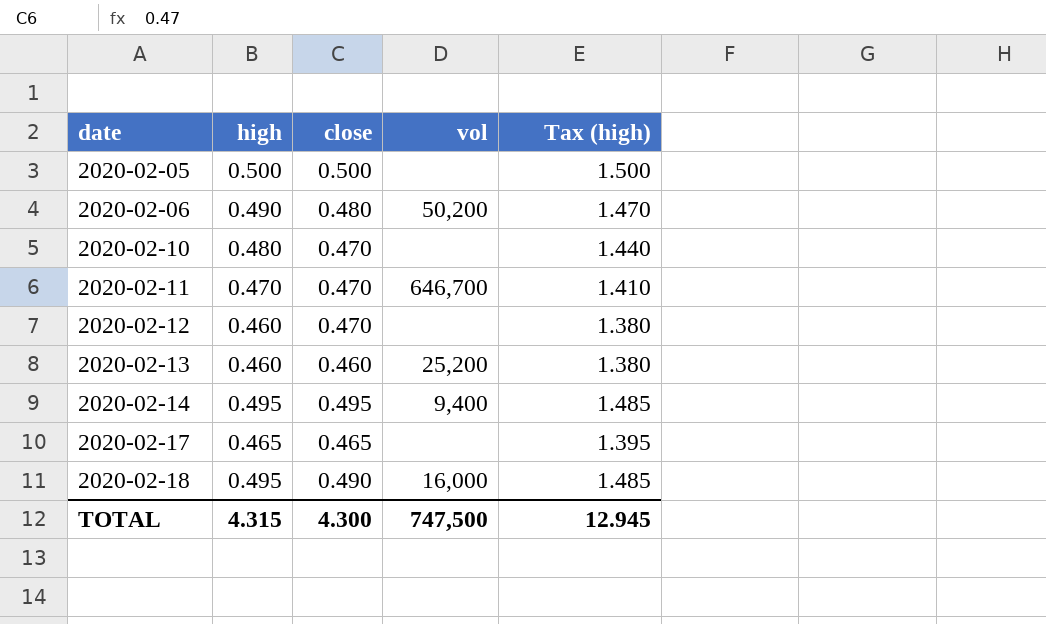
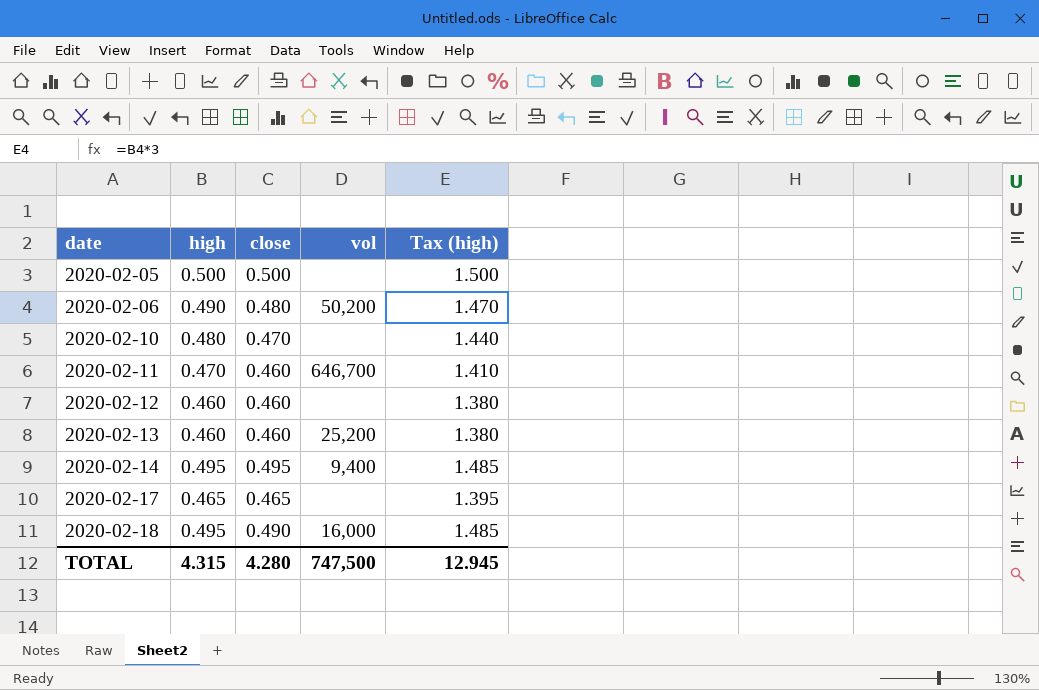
2020-02-11 | close: 0.470 -> 0.460
2020-02-12 | close: 0.470 -> 0.460
TOTAL | close: 4.300 -> 4.280

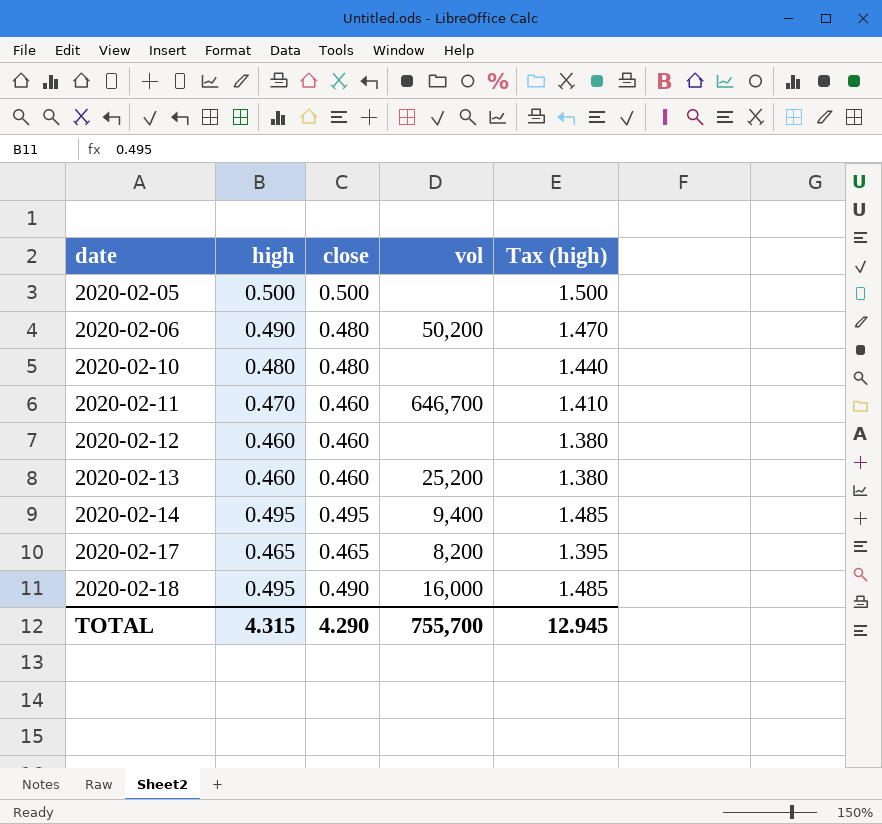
2020-02-10 | close: 0.470 -> 0.480
2020-02-17 | vol: none -> 8,200
TOTAL | close: 4.280 -> 4.290
TOTAL | vol: 747,500 -> 755,700

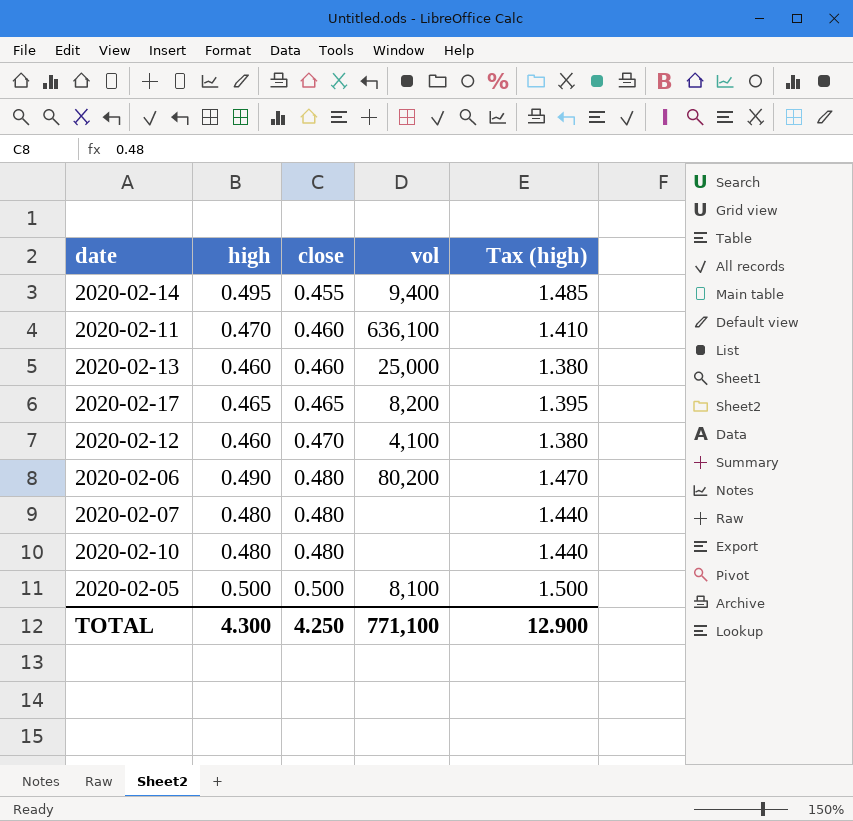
row order: date ascending -> close ascending
row 2020-02-18: 0.495 | 0.490 | 16,000 | 1.485 -> none
2020-02-14 | close: 0.495 -> 0.455
2020-02-11 | vol: 646,700 -> 636,100
2020-02-13 | vol: 25,200 -> 25,000
2020-02-12 | close: 0.460 -> 0.470
2020-02-12 | vol: none -> 4,100
2020-02-06 | vol: 50,200 -> 80,200
row 2020-02-07: none -> 0.480 | 0.480 | none | 1.440
2020-02-05 | vol: none -> 8,100
TOTAL | high: 4.315 -> 4.300
TOTAL | close: 4.290 -> 4.250
TOTAL | vol: 755,700 -> 771,100
TOTAL | Tax (high): 12.945 -> 12.900

